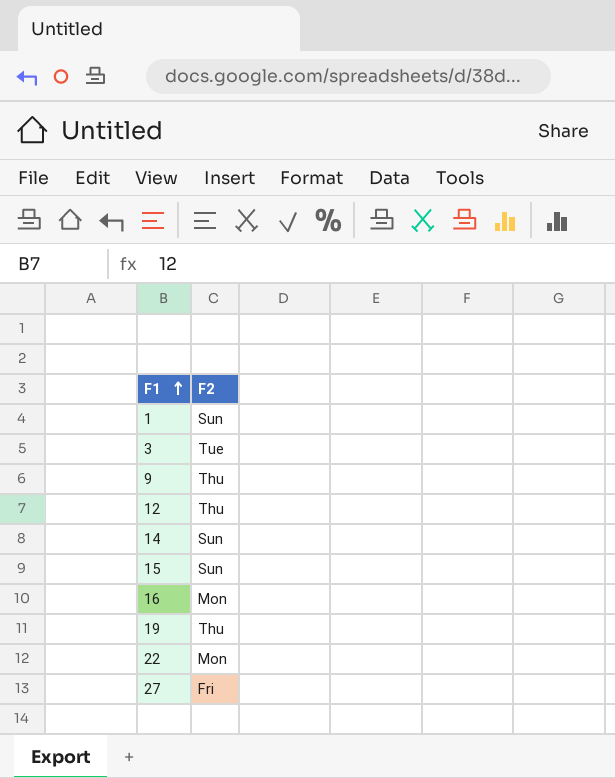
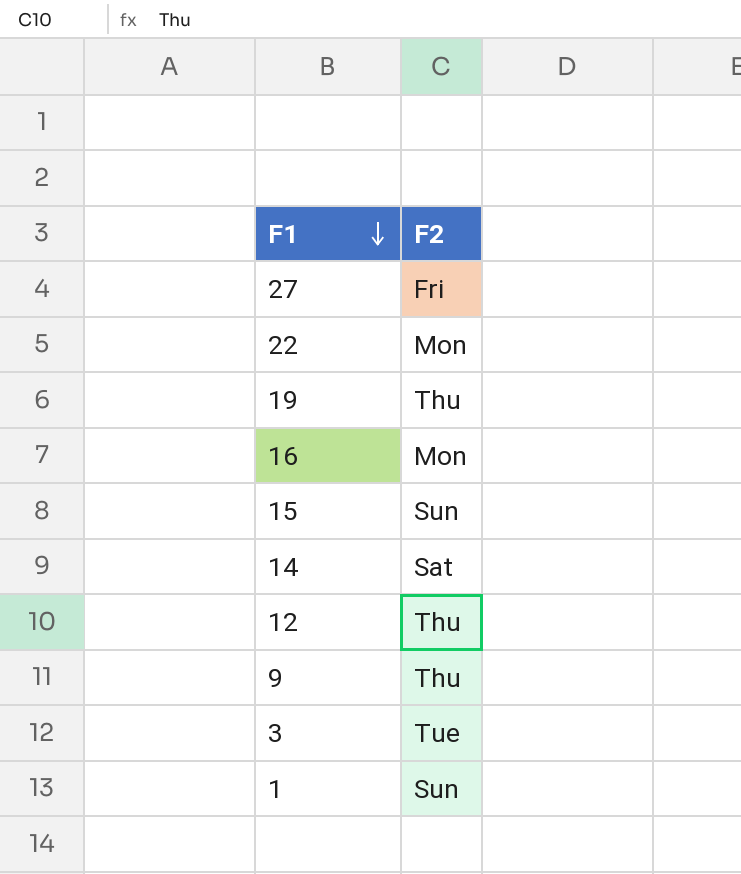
row order: F1 ascending -> F1 descending
14 | F2: Sun -> Sat

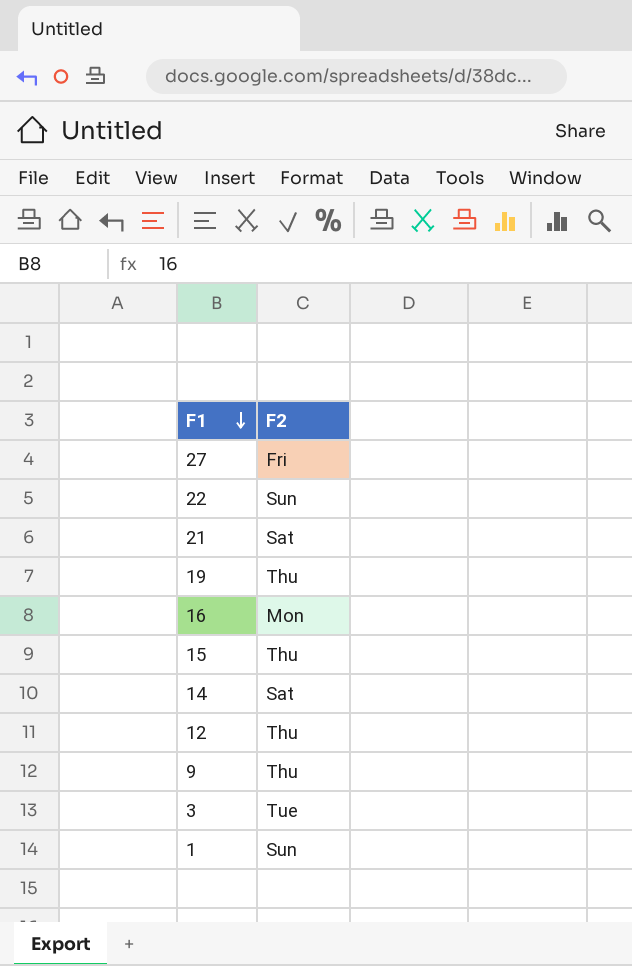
22 | F2: Mon -> Sun
row 21: none -> Sat
15 | F2: Sun -> Thu

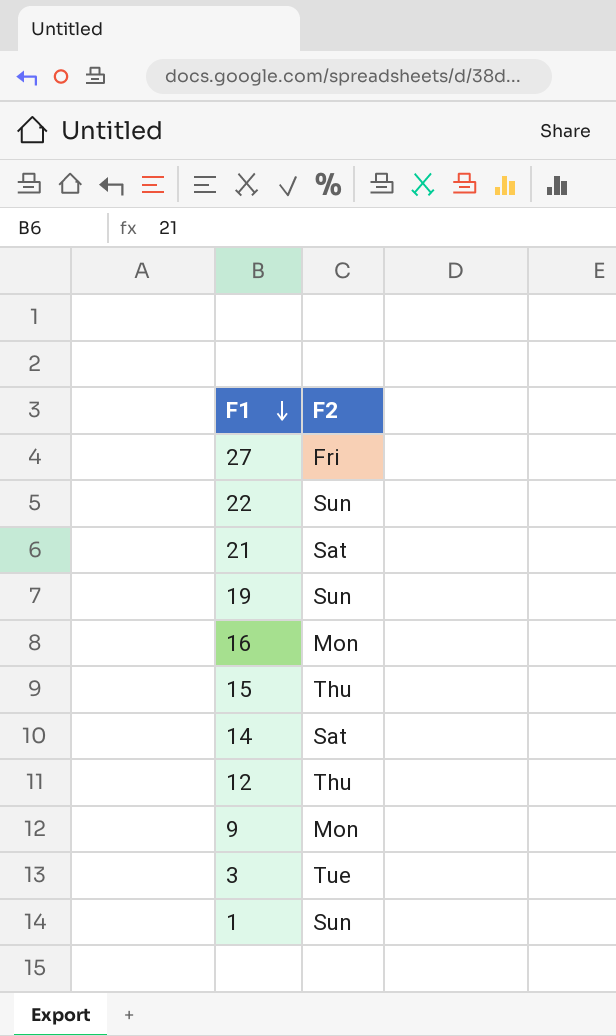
19 | F2: Thu -> Sun
9 | F2: Thu -> Mon

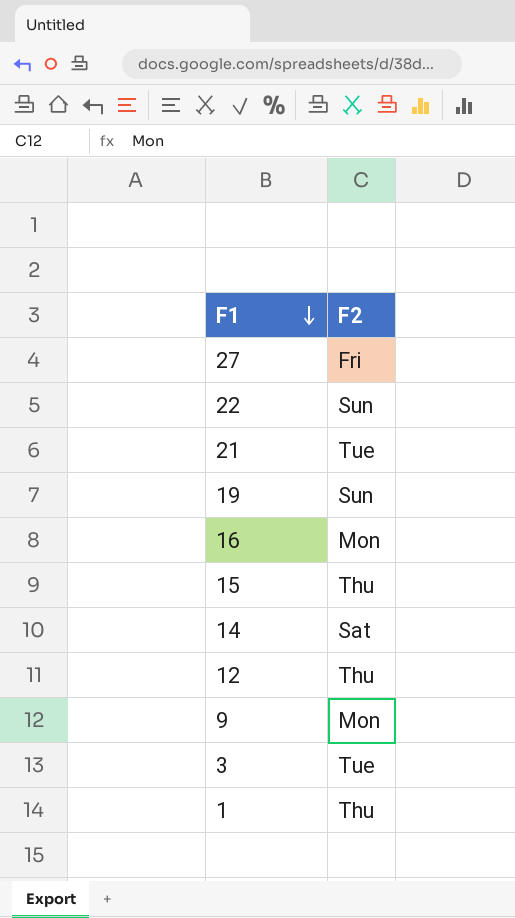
21 | F2: Sat -> Tue
1 | F2: Sun -> Thu

